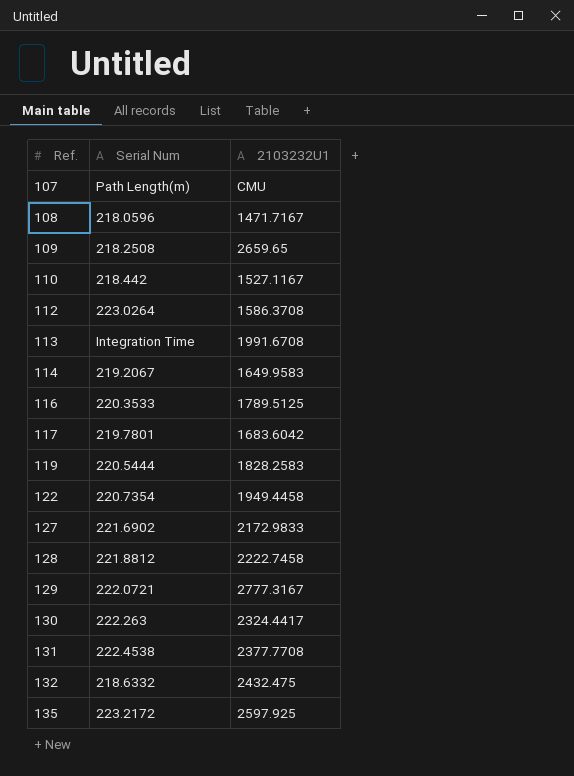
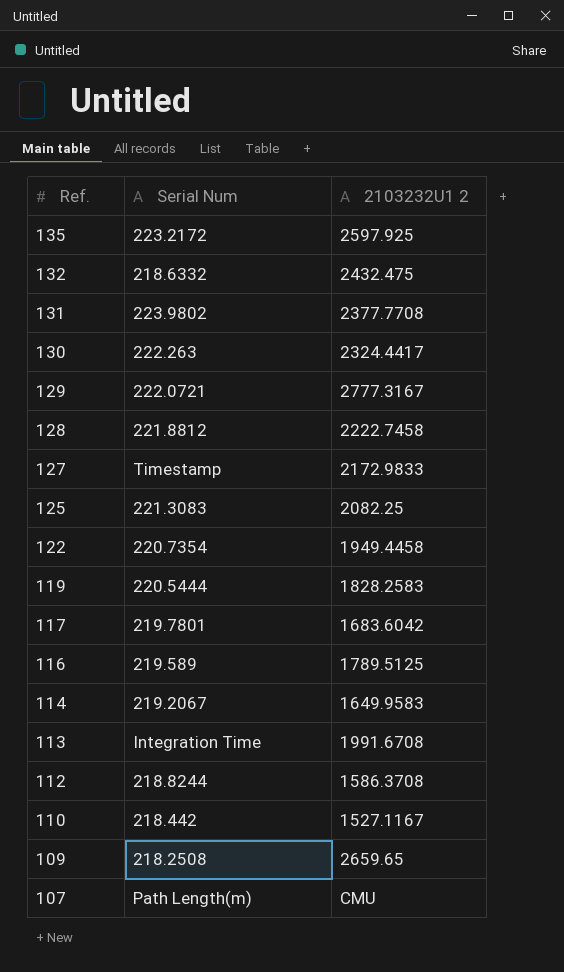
row order: Ref. ascending -> Ref. descending
column name: 2103232U1 -> 2103232U1 2
row 108: 218.0596 | 1471.7167 -> none
131 | Serial Num: 222.4538 -> 223.9802
127 | Serial Num: 221.6902 -> Timestamp
row 125: none -> 221.3083 | 2082.25
116 | Serial Num: 220.3533 -> 219.589
112 | Serial Num: 223.0264 -> 218.8244

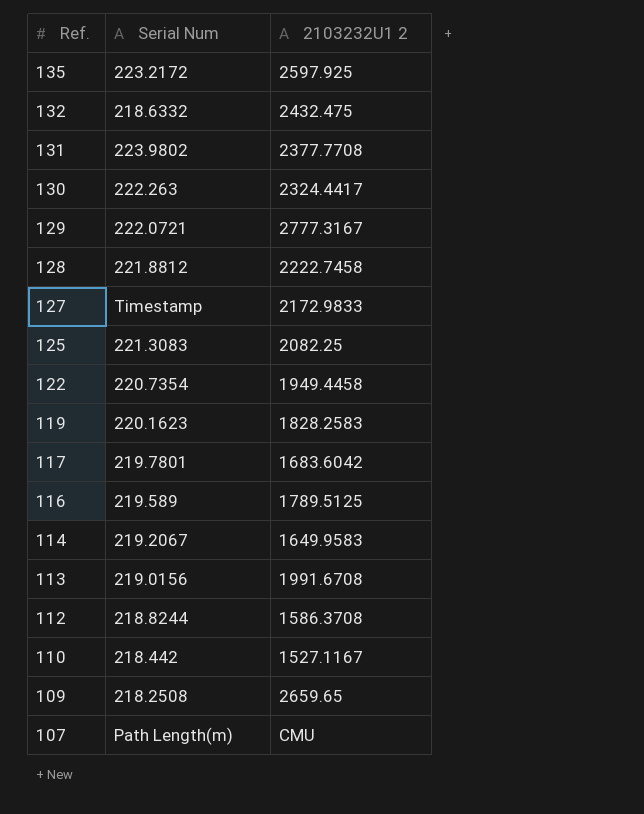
119 | Serial Num: 220.5444 -> 220.1623
113 | Serial Num: Integration Time -> 219.0156

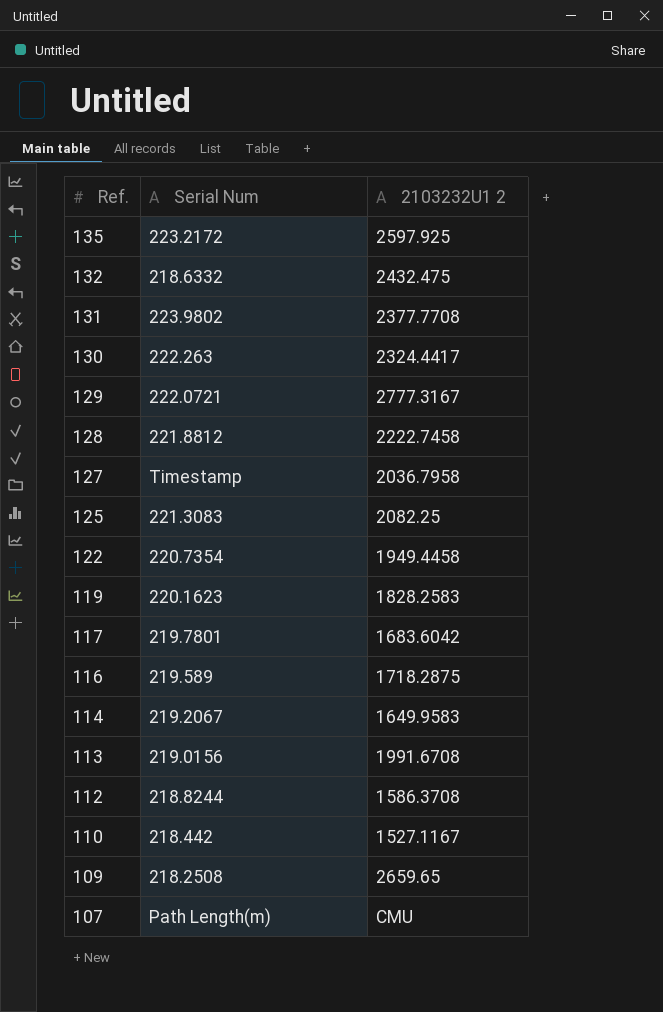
127 | 2103232U1 2: 2172.9833 -> 2036.7958
116 | 2103232U1 2: 1789.5125 -> 1718.2875

